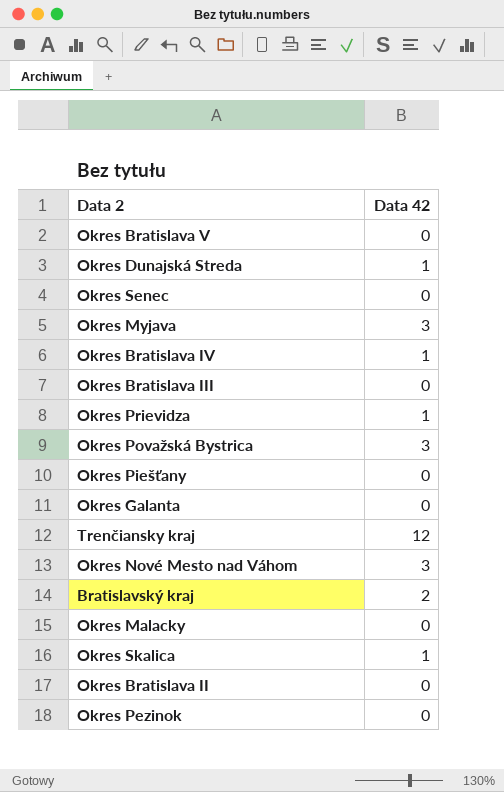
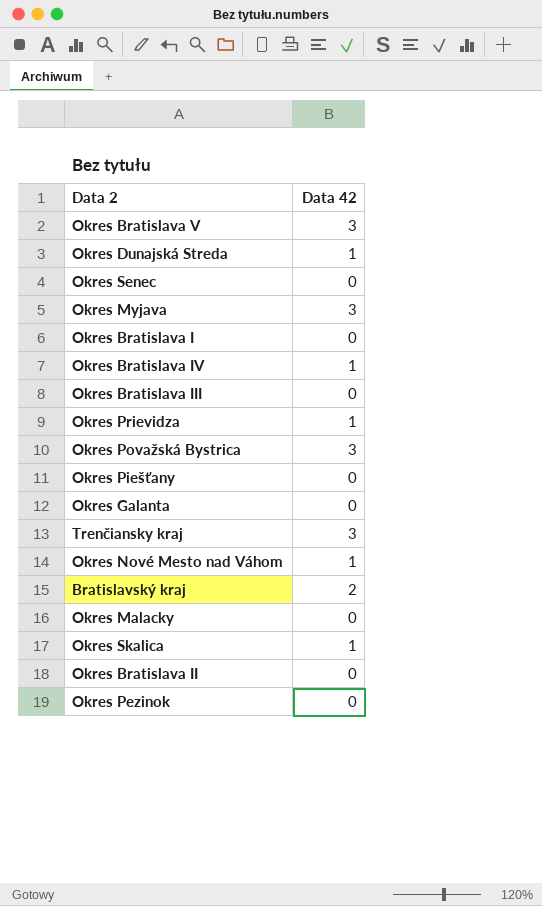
Okres Bratislava V | Data 42: 0 -> 3
row Okres Bratislava I: none -> 0
Trenčiansky kraj | Data 42: 12 -> 3
Okres Nové Mesto nad Váhom | Data 42: 3 -> 1

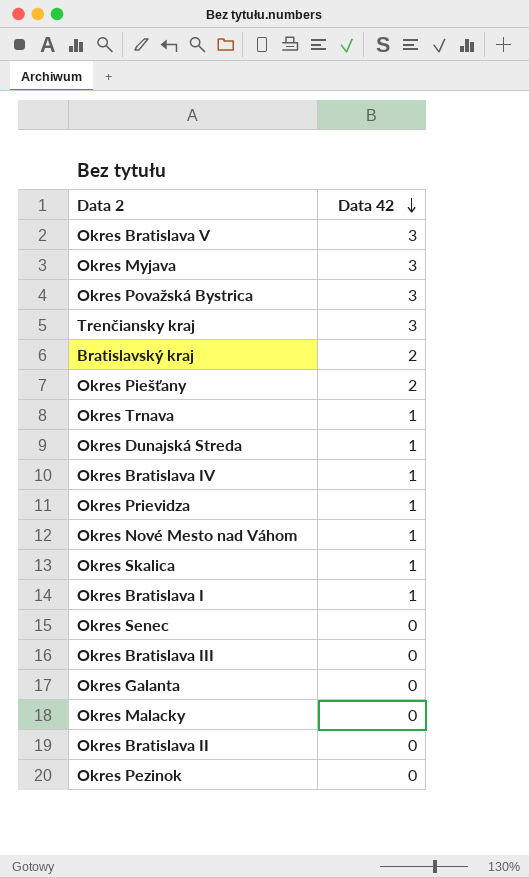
row order: none -> Data 42 descending
Okres Piešťany | Data 42: 0 -> 2
row Okres Trnava: none -> 1
Okres Bratislava I | Data 42: 0 -> 1

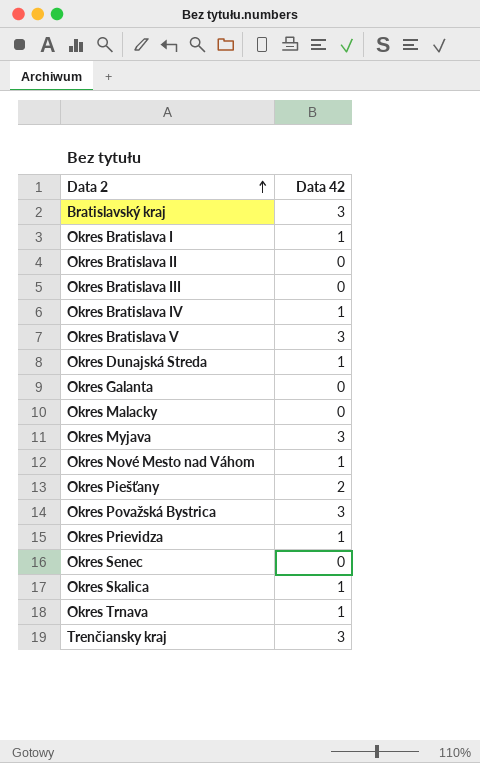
row order: Data 42 descending -> Data 2 ascending
row Okres Pezinok: 0 -> none
Bratislavský kraj | Data 42: 2 -> 3

